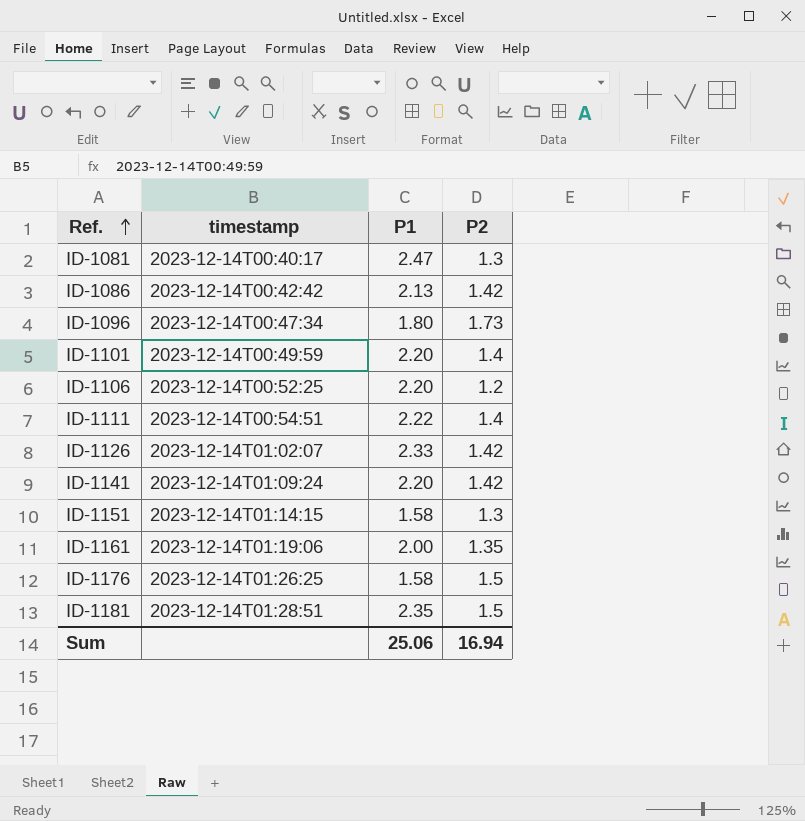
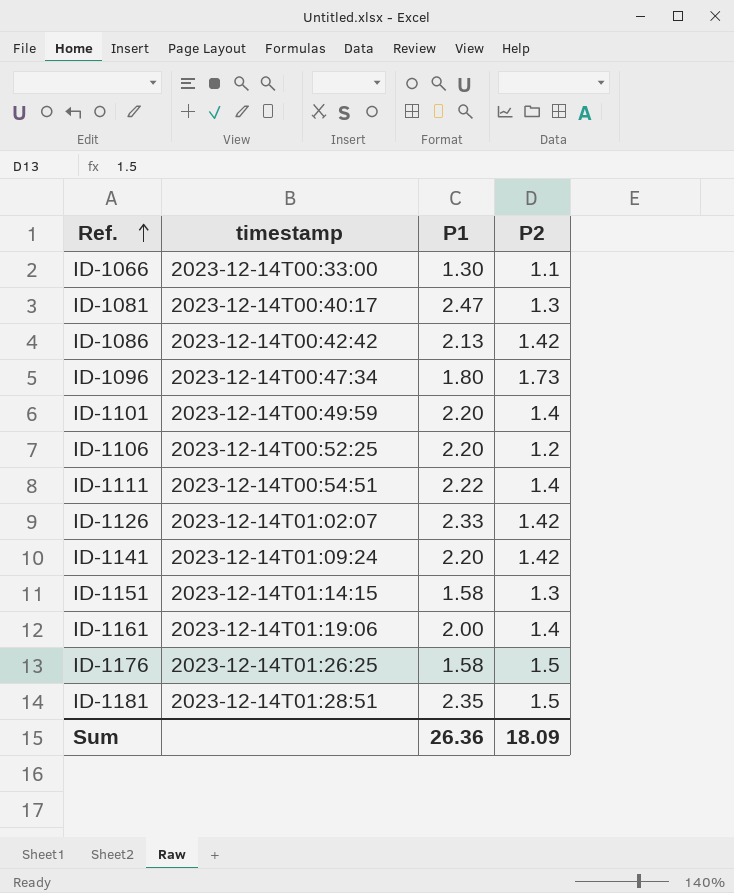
row ID-1066: none -> 2023-12-14T00:33:00 | 1.30 | 1.1
ID-1161 | P2: 1.35 -> 1.4
Sum | P1: 25.06 -> 26.36
Sum | P2: 16.94 -> 18.09

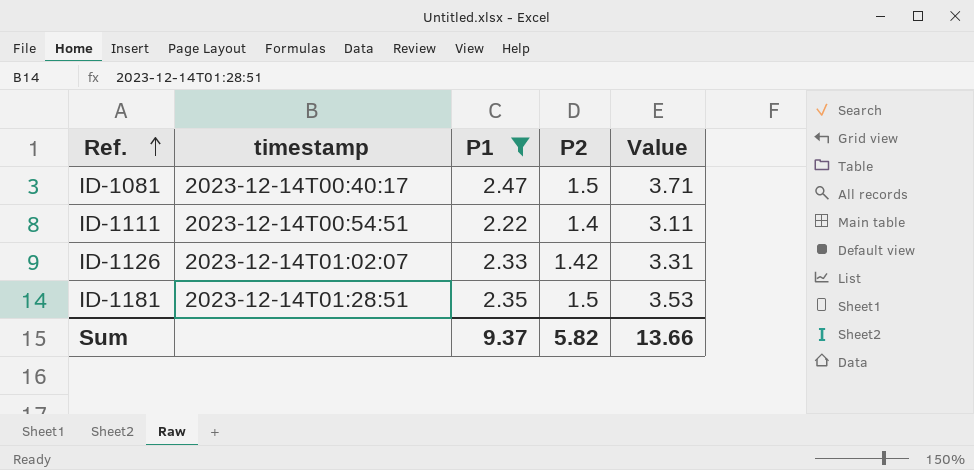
filter: none -> P1 >= 2.22
column Value | formula: none -> [P1] * [P2]
ID-1081 | P2: 1.3 -> 1.5
Sum | P1: 26.36 -> 9.37
Sum | P2: 18.09 -> 5.82

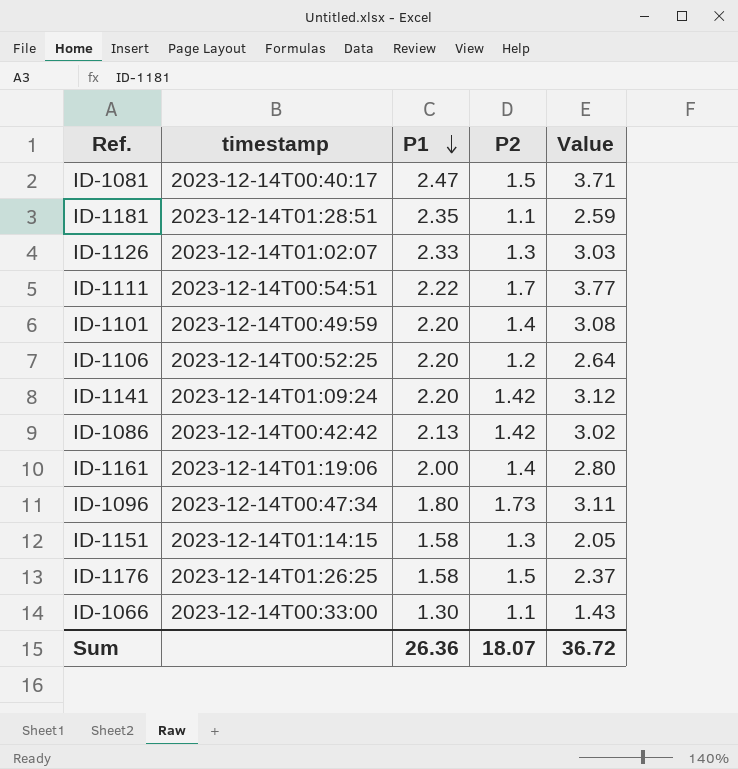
filter: P1 >= 2.22 -> none
row order: Ref. ascending -> P1 descending
ID-1181 | P2: 1.5 -> 1.1
ID-1181 | Value: 3.53 -> 2.59
ID-1126 | P2: 1.42 -> 1.3
ID-1126 | Value: 3.31 -> 3.03
ID-1111 | P2: 1.4 -> 1.7
ID-1111 | Value: 3.11 -> 3.77
Sum | P1: 9.37 -> 26.36
Sum | P2: 5.82 -> 18.07
Sum | Value: 13.66 -> 36.72

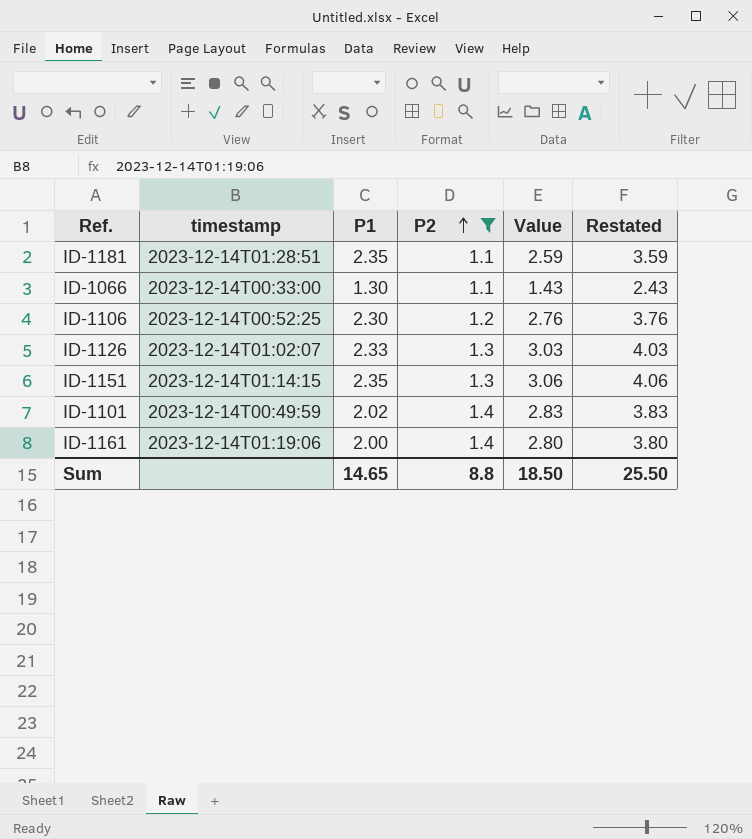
filter: none -> P2 <= 1.4
row order: P1 descending -> P2 ascending
column Restated | formula: none -> [Value] + 1
ID-1106 | P1: 2.20 -> 2.30
ID-1106 | Value: 2.64 -> 2.76
ID-1151 | P1: 1.58 -> 2.35
ID-1151 | Value: 2.05 -> 3.06
ID-1101 | P1: 2.20 -> 2.02
ID-1101 | Value: 3.08 -> 2.83
Sum | P1: 26.36 -> 14.65
Sum | P2: 18.07 -> 8.8
Sum | Value: 36.72 -> 18.50

